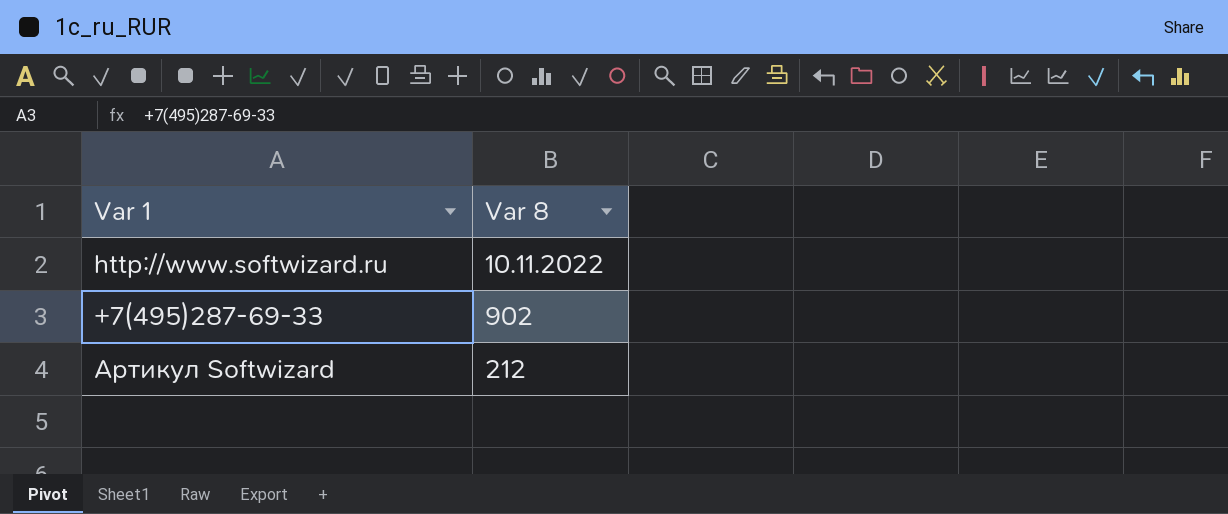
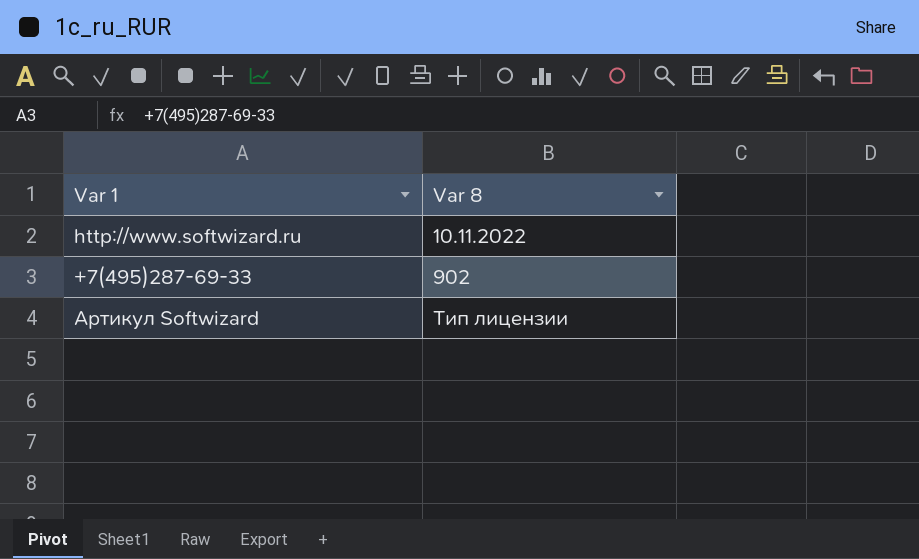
Артикул Softwizard | Var 8: 212 -> Тип лицензии

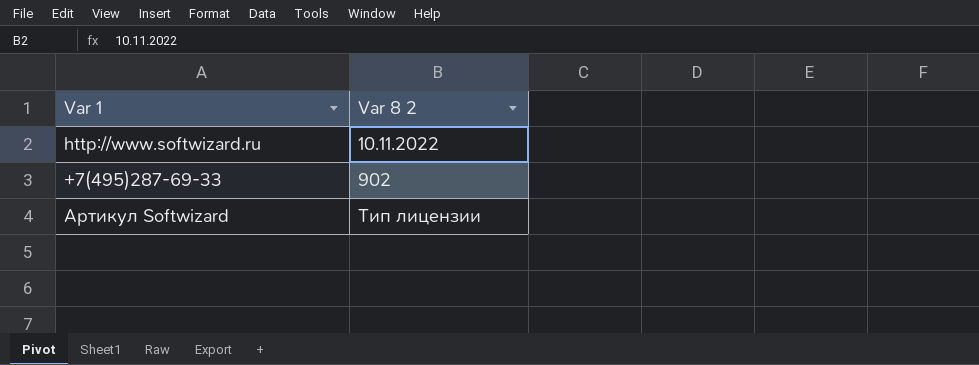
column name: Var 8 -> Var 8 2

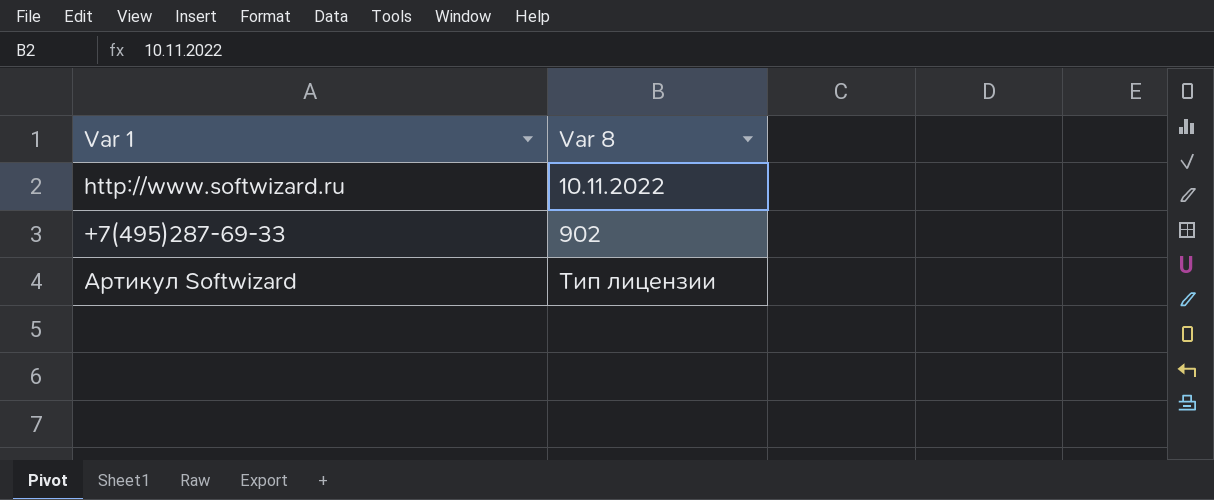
column name: Var 8 2 -> Var 8

